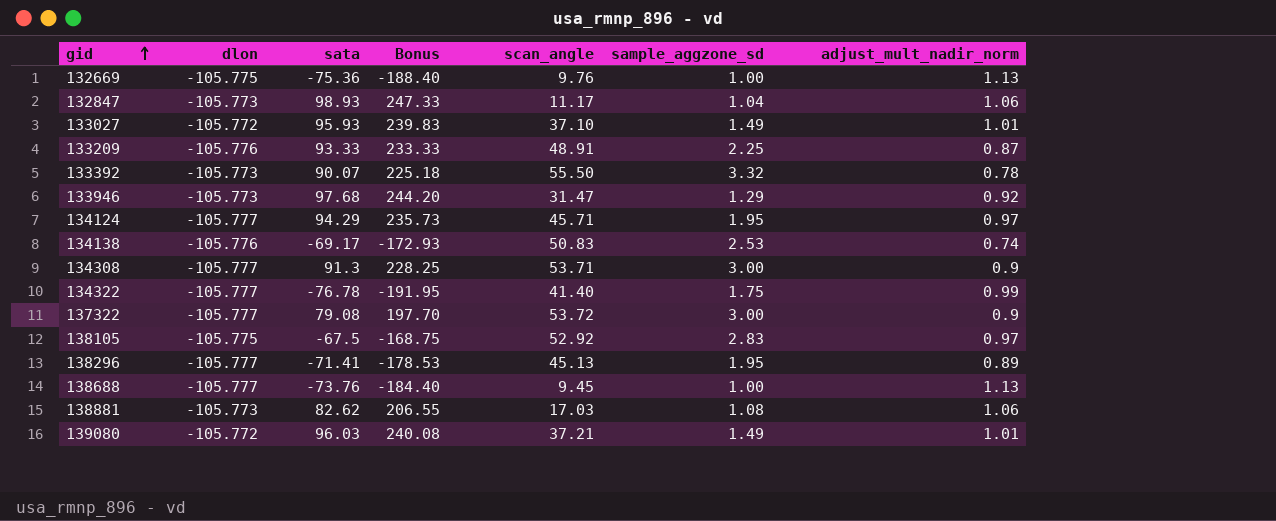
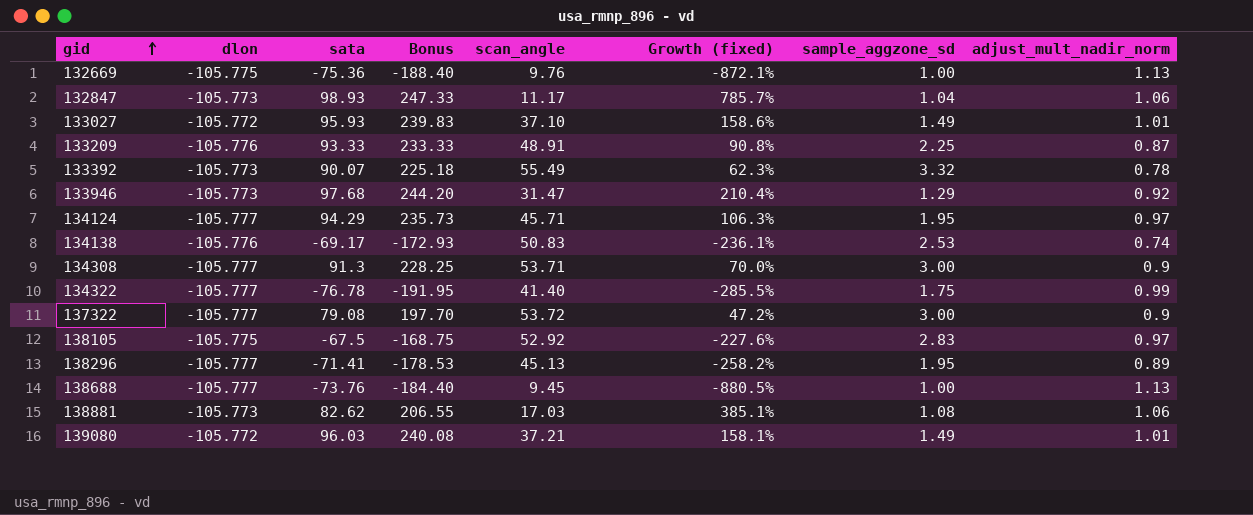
column Growth (fixed) | formula: none -> ([sata] - [scan_angle]) / [scan_angle]
133392 | scan_angle: 55.50 -> 55.49

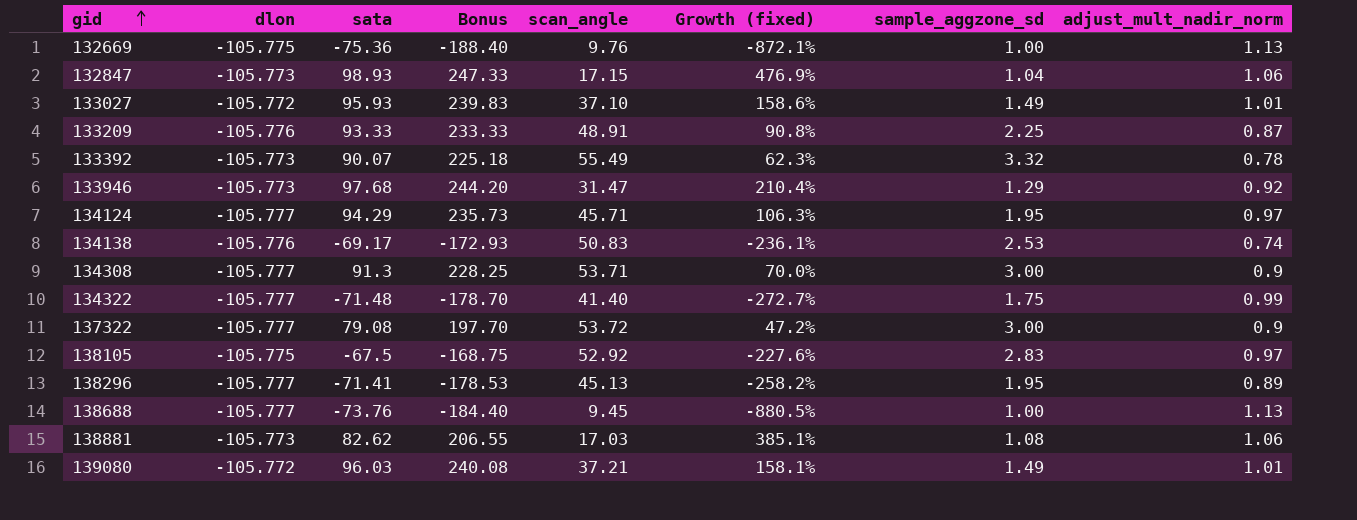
132847 | scan_angle: 11.17 -> 17.15
132847 | Growth (fixed): 785.7% -> 476.9%
134322 | sata: -76.78 -> -71.48
134322 | Bonus: -191.95 -> -178.70
134322 | Growth (fixed): -285.5% -> -272.7%

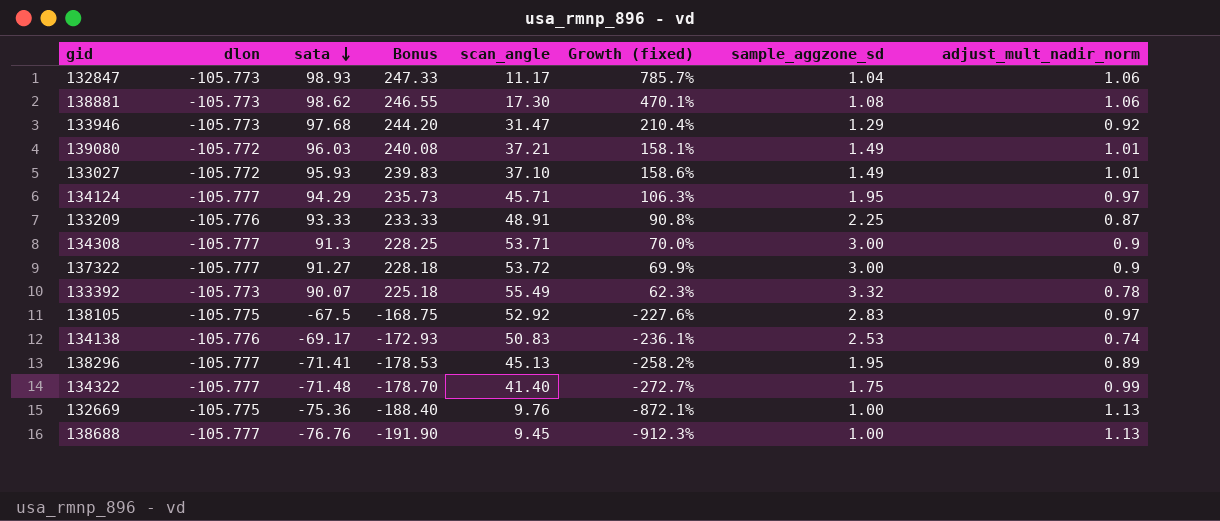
row order: gid ascending -> sata descending
132847 | scan_angle: 17.15 -> 11.17
132847 | Growth (fixed): 476.9% -> 785.7%
138881 | sata: 82.62 -> 98.62
138881 | Bonus: 206.55 -> 246.55
138881 | scan_angle: 17.03 -> 17.30
138881 | Growth (fixed): 385.1% -> 470.1%
137322 | sata: 79.08 -> 91.27
137322 | Bonus: 197.70 -> 228.18
137322 | Growth (fixed): 47.2% -> 69.9%
138688 | sata: -73.76 -> -76.76
138688 | Bonus: -184.40 -> -191.90
138688 | Growth (fixed): -880.5% -> -912.3%

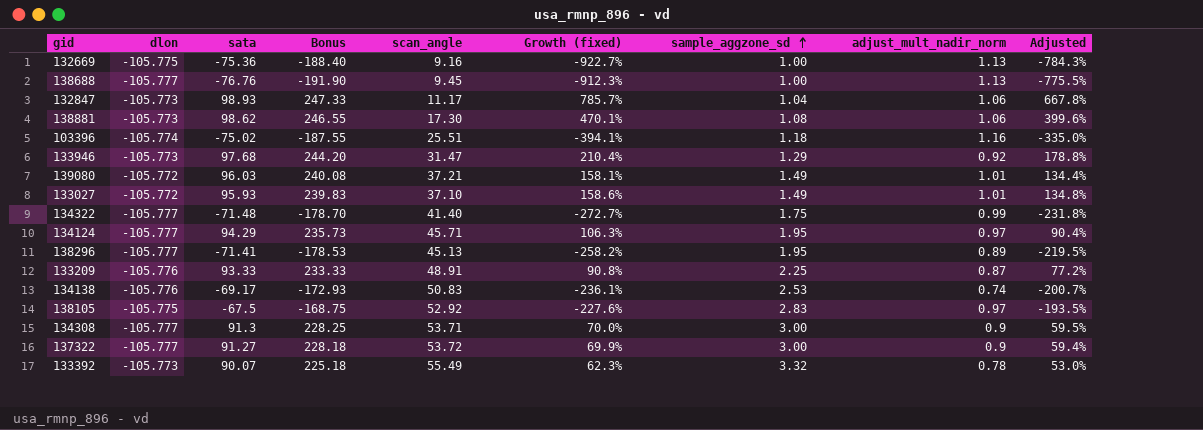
row order: sata descending -> sample_aggzone_sd ascending
column Adjusted | formula: none -> [Growth (fixed)] * 0.85
132669 | scan_angle: 9.76 -> 9.16
132669 | Growth (fixed): -872.1% -> -922.7%
row 103396: none -> -105.774 | -75.02 | -187.55 | 25.51 | -394.1% | 1.18 | 1.16 | -335.0%

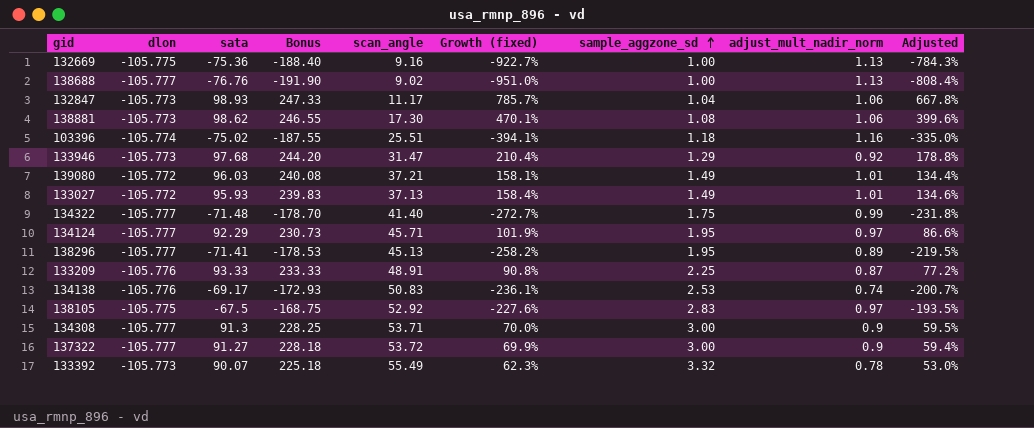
138688 | scan_angle: 9.45 -> 9.02
138688 | Growth (fixed): -912.3% -> -951.0%
138688 | Adjusted: -775.5% -> -808.4%
133027 | scan_angle: 37.10 -> 37.13
133027 | Growth (fixed): 158.6% -> 158.4%
133027 | Adjusted: 134.8% -> 134.6%
134124 | sata: 94.29 -> 92.29
134124 | Bonus: 235.73 -> 230.73
134124 | Growth (fixed): 106.3% -> 101.9%
134124 | Adjusted: 90.4% -> 86.6%

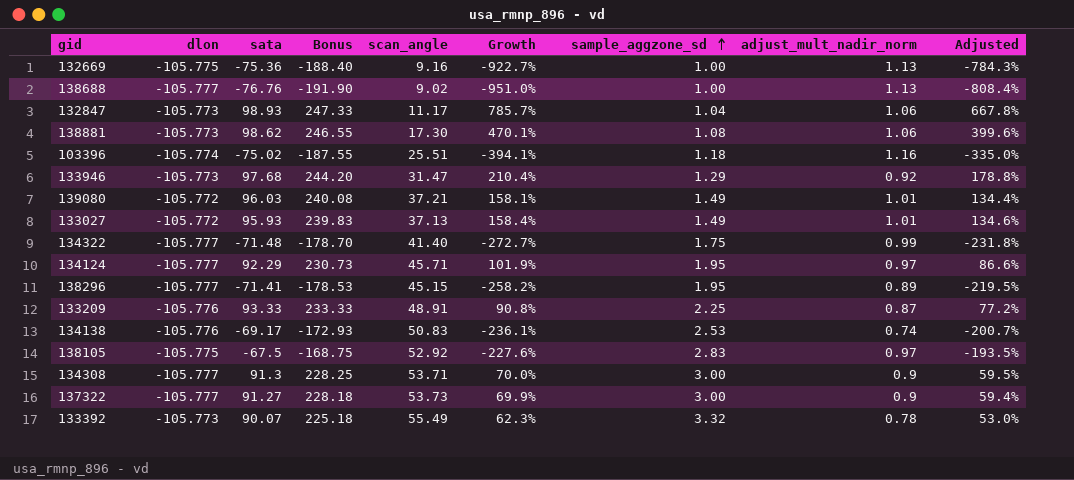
column name: Growth (fixed) -> Growth
138296 | scan_angle: 45.13 -> 45.15
137322 | scan_angle: 53.72 -> 53.73

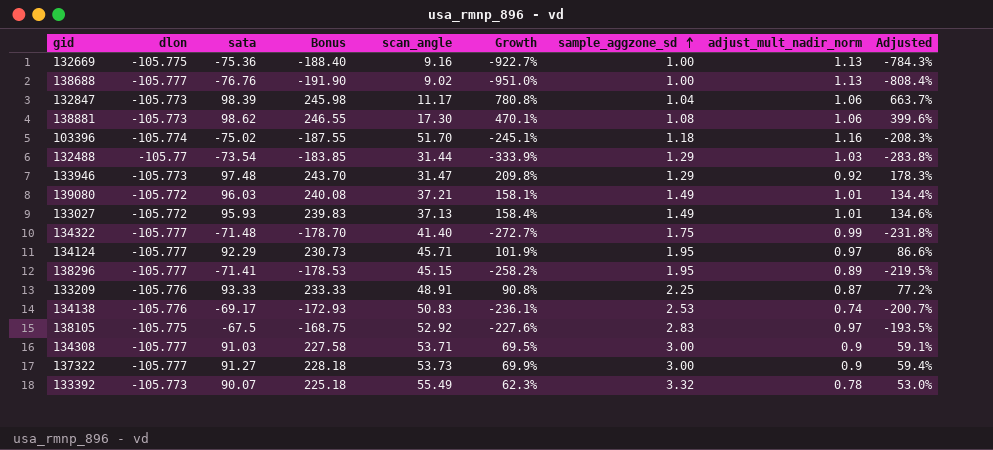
132847 | sata: 98.93 -> 98.39
132847 | Bonus: 247.33 -> 245.98
132847 | Growth: 785.7% -> 780.8%
132847 | Adjusted: 667.8% -> 663.7%
103396 | scan_angle: 25.51 -> 51.70
103396 | Growth: -394.1% -> -245.1%
103396 | Adjusted: -335.0% -> -208.3%
row 132488: none -> -105.77 | -73.54 | -183.85 | 31.44 | -333.9% | 1.29 | 1.03 | -283.8%
133946 | sata: 97.68 -> 97.48
133946 | Bonus: 244.20 -> 243.70
133946 | Growth: 210.4% -> 209.8%
133946 | Adjusted: 178.8% -> 178.3%
134308 | sata: 91.3 -> 91.03
134308 | Bonus: 228.25 -> 227.58
134308 | Growth: 70.0% -> 69.5%
134308 | Adjusted: 59.5% -> 59.1%

